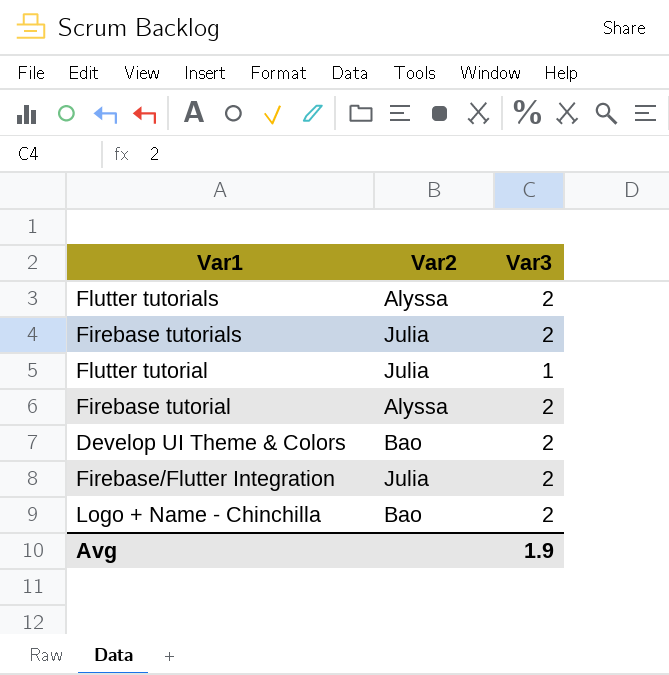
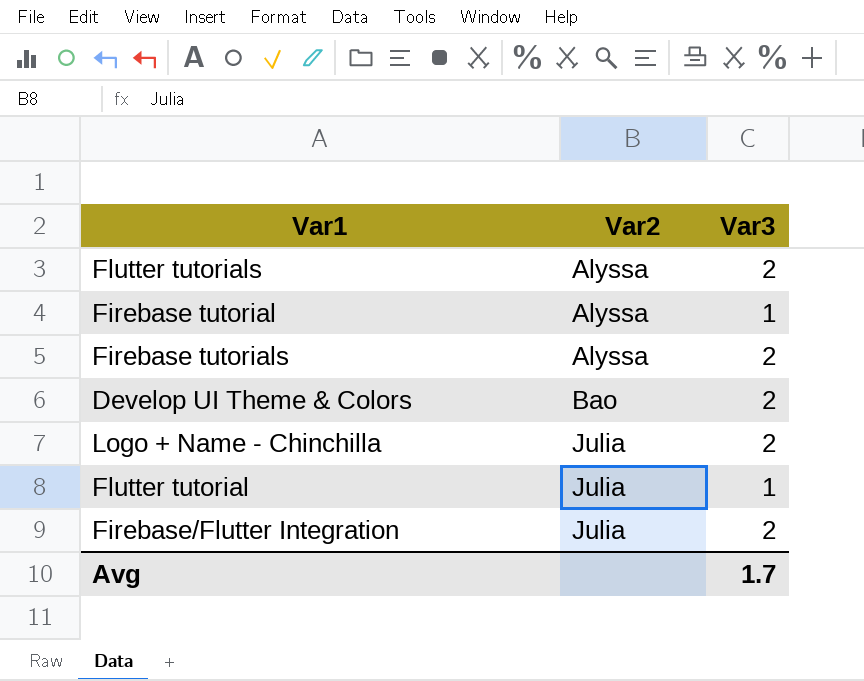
row order: none -> Var2 ascending
Firebase tutorial | Var3: 2 -> 1
Firebase tutorials | Var2: Julia -> Alyssa
Logo + Name - Chinchilla | Var2: Bao -> Julia
Avg | Var3: 1.9 -> 1.7

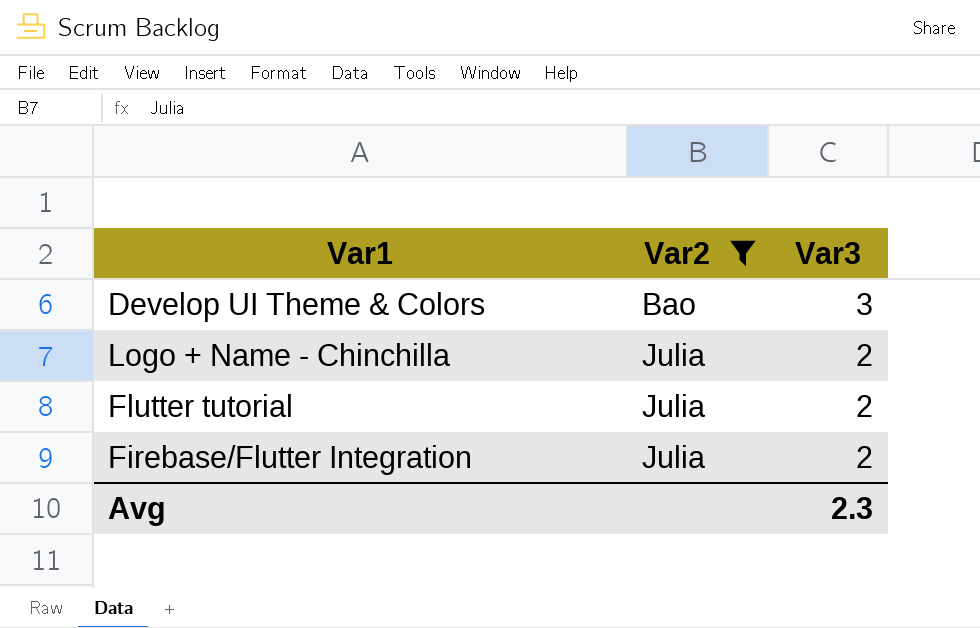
filter: none -> Var2 != Alyssa
Develop UI Theme & Colors | Var3: 2 -> 3
Flutter tutorial | Var3: 1 -> 2
Avg | Var3: 1.7 -> 2.3

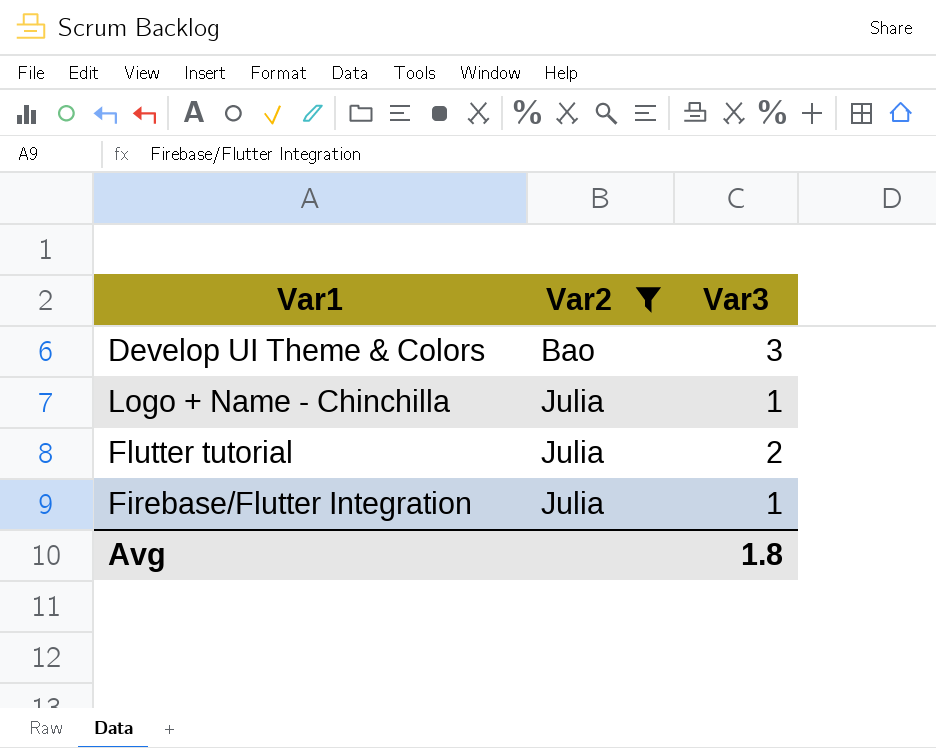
Logo + Name - Chinchilla | Var3: 2 -> 1
Firebase/Flutter Integration | Var3: 2 -> 1
Avg | Var3: 2.3 -> 1.8

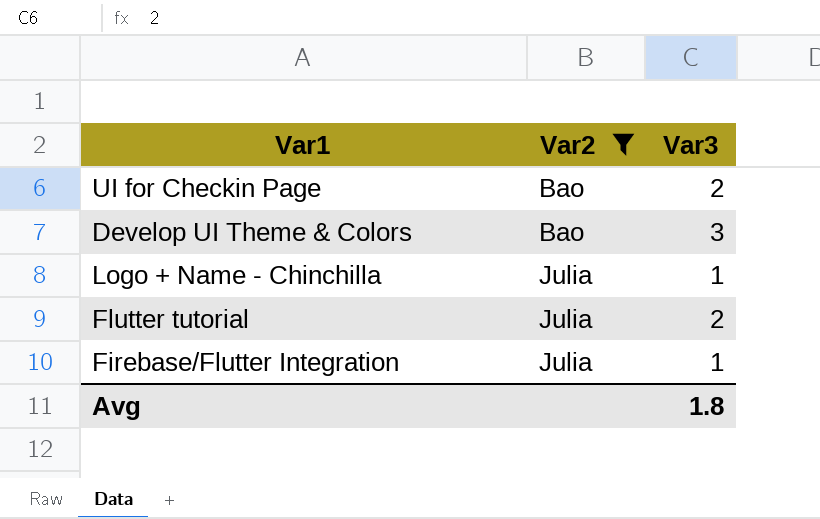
row UI for Checkin Page: none -> Bao | 2

